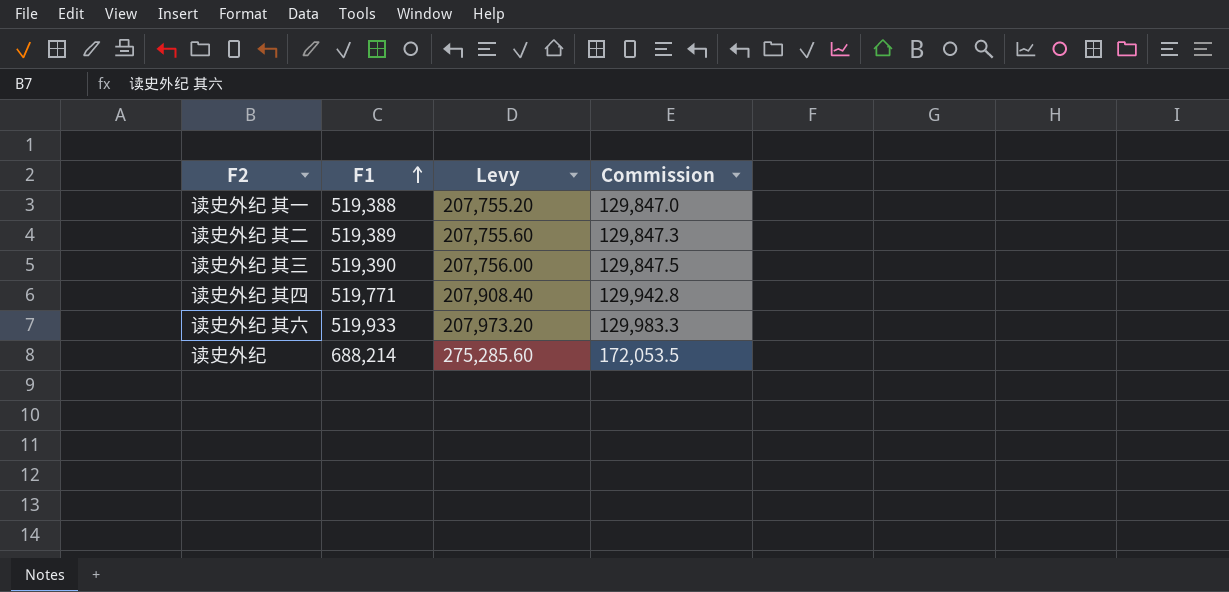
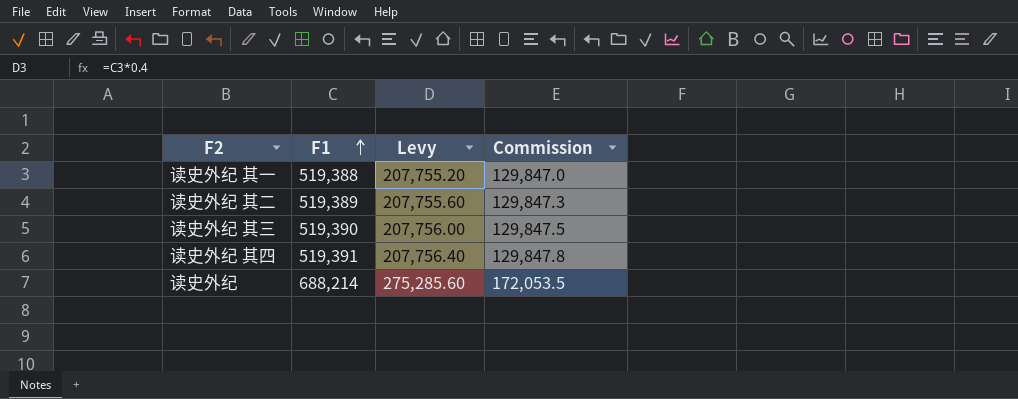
row 读史外纪 其六: 519,933 | 207,973.20 | 129,983.3 -> none
读史外纪 其四 | F1: 519,771 -> 519,391
读史外纪 其四 | Levy: 207,908.40 -> 207,756.40
读史外纪 其四 | Commission: 129,942.8 -> 129,847.8

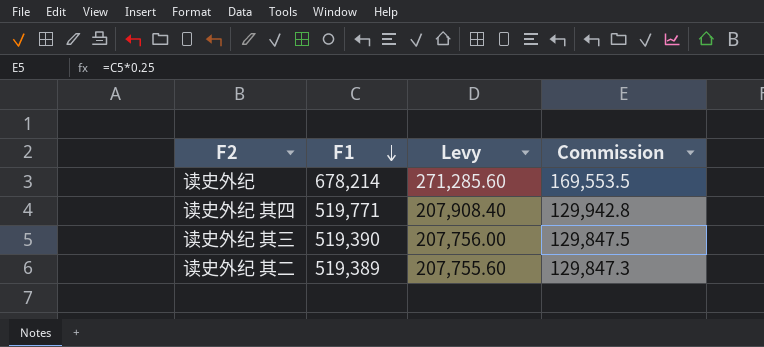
row order: F1 ascending -> F1 descending
row 读史外纪 其一: 519,388 | 207,755.20 | 129,847.0 -> none
读史外纪 | F1: 688,214 -> 678,214
读史外纪 | Levy: 275,285.60 -> 271,285.60
读史外纪 | Commission: 172,053.5 -> 169,553.5
读史外纪 其四 | F1: 519,391 -> 519,771
读史外纪 其四 | Levy: 207,756.40 -> 207,908.40
读史外纪 其四 | Commission: 129,847.8 -> 129,942.8

